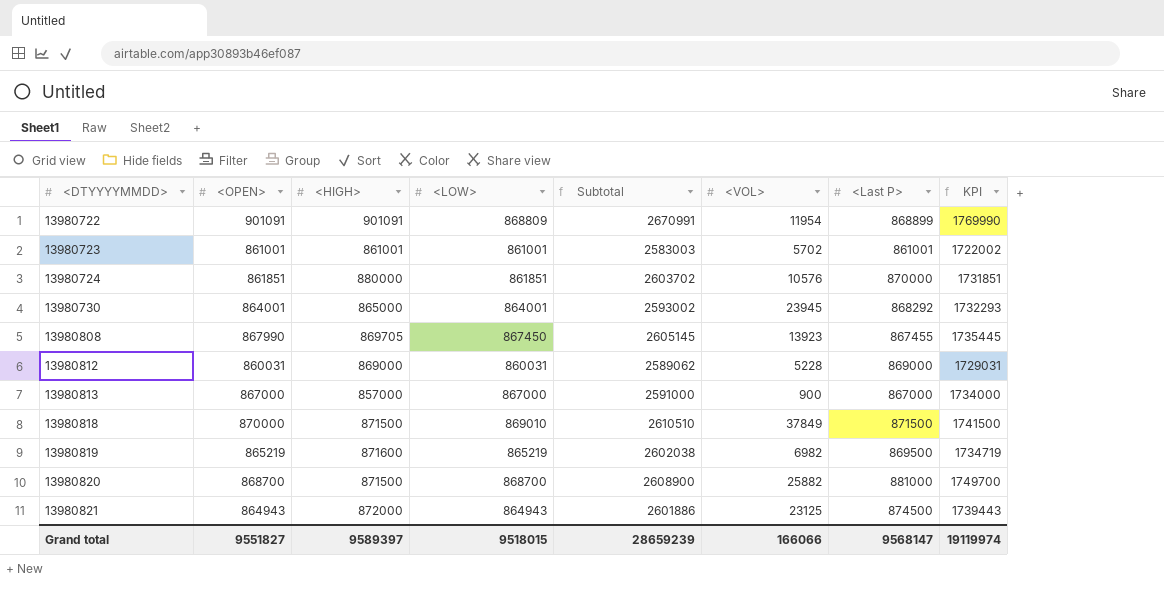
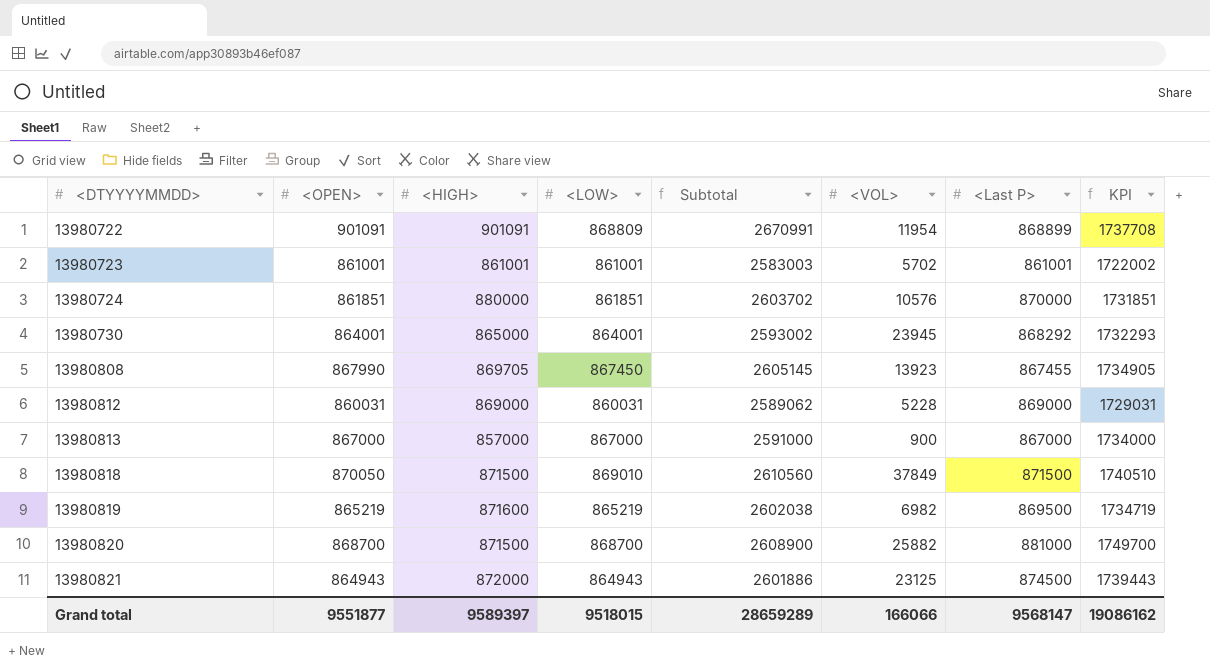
column KPI | formula: [<OPEN>] + [<Last P>] -> [<LOW>] + [<Last P>]
13980818 | <OPEN>: 870000 -> 870050
13980818 | Subtotal: 2610510 -> 2610560
Grand total | <OPEN>: 9551827 -> 9551877
Grand total | Subtotal: 28659239 -> 28659289
Grand total | KPI: 19119974 -> 19086162

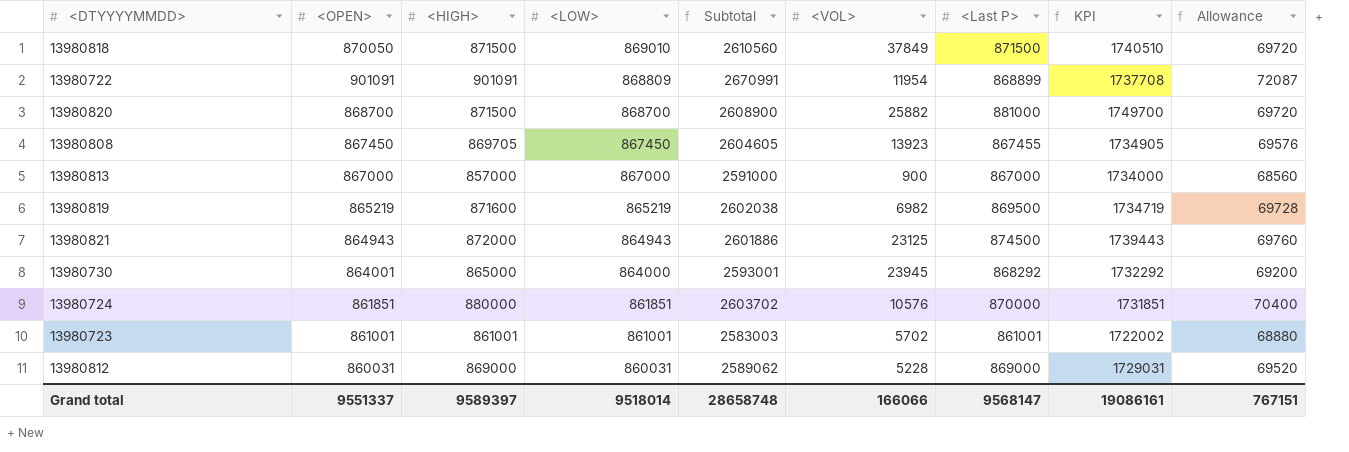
row order: <DTYYYYMMDD> ascending -> <LOW> descending
column Allowance | formula: none -> [<HIGH>] * 0.08
13980808 | <OPEN>: 867990 -> 867450
13980808 | Subtotal: 2605145 -> 2604605
13980730 | <LOW>: 864001 -> 864000
13980730 | Subtotal: 2593002 -> 2593001
13980730 | KPI: 1732293 -> 1732292
Grand total | <OPEN>: 9551877 -> 9551337
Grand total | <LOW>: 9518015 -> 9518014
Grand total | Subtotal: 28659289 -> 28658748
Grand total | KPI: 19086162 -> 19086161

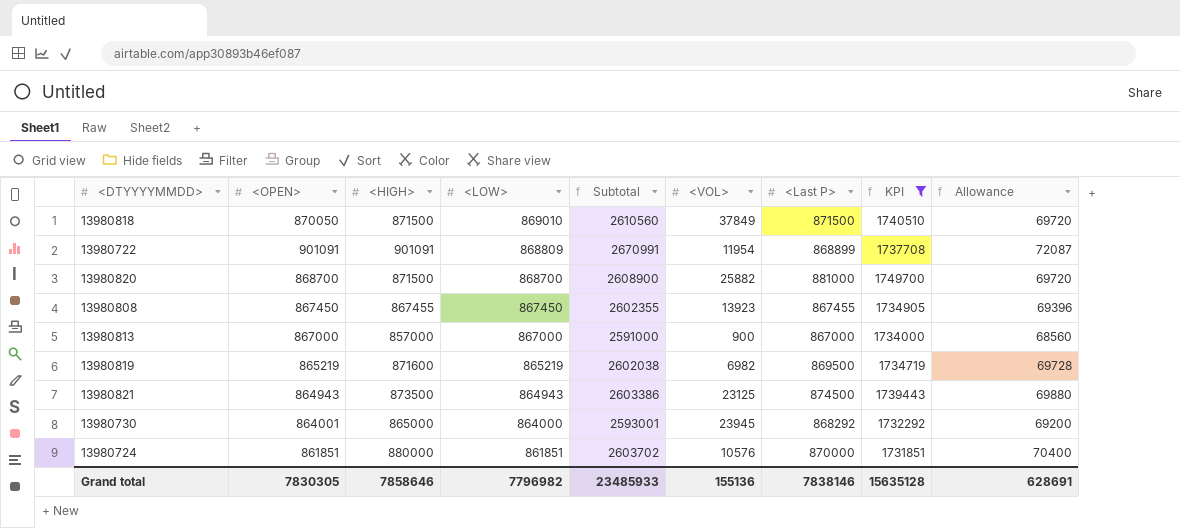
filter: none -> KPI >= 1731851
13980808 | <HIGH>: 869705 -> 867455
13980808 | Subtotal: 2604605 -> 2602355
13980808 | Allowance: 69576 -> 69396
13980821 | <HIGH>: 872000 -> 873500
13980821 | Subtotal: 2601886 -> 2603386
13980821 | Allowance: 69760 -> 69880
Grand total | <OPEN>: 9551337 -> 7830305
Grand total | <HIGH>: 9589397 -> 7858646
Grand total | <LOW>: 9518014 -> 7796982
Grand total | Subtotal: 28658748 -> 23485933
Grand total | <VOL>: 166066 -> 155136
Grand total | <Last P>: 9568147 -> 7838146
Grand total | KPI: 19086161 -> 15635128
Grand total | Allowance: 767151 -> 628691

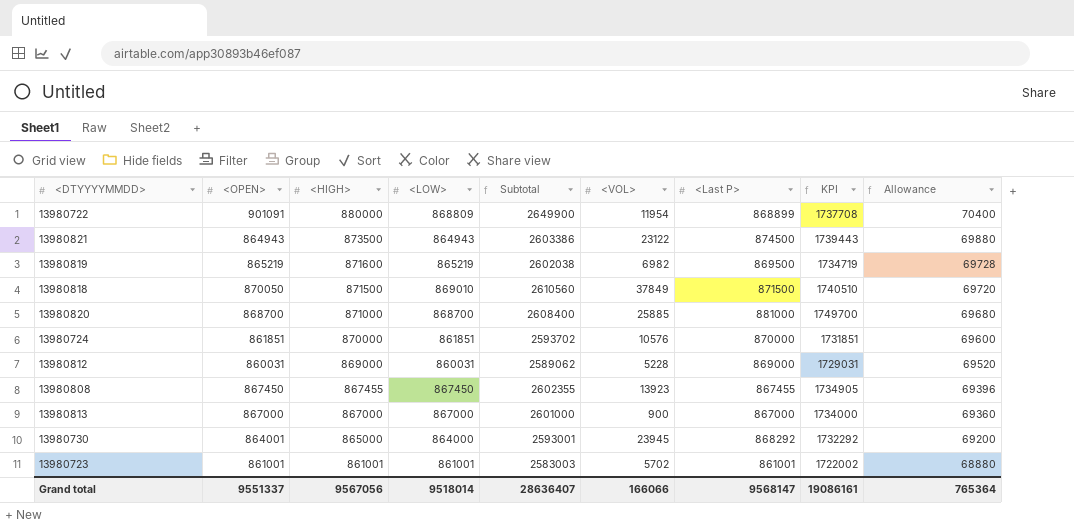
filter: KPI >= 1731851 -> none
row order: <LOW> descending -> <HIGH> descending
13980722 | <HIGH>: 901091 -> 880000
13980722 | Subtotal: 2670991 -> 2649900
13980722 | Allowance: 72087 -> 70400
13980821 | <VOL>: 23125 -> 23122
13980820 | <HIGH>: 871500 -> 871000
13980820 | Subtotal: 2608900 -> 2608400
13980820 | <VOL>: 25882 -> 25885
13980820 | Allowance: 69720 -> 69680
13980724 | <HIGH>: 880000 -> 870000
13980724 | Subtotal: 2603702 -> 2593702
13980724 | Allowance: 70400 -> 69600
13980813 | <HIGH>: 857000 -> 867000
13980813 | Subtotal: 2591000 -> 2601000
13980813 | Allowance: 68560 -> 69360
Grand total | <OPEN>: 7830305 -> 9551337
Grand total | <HIGH>: 7858646 -> 9567056
Grand total | <LOW>: 7796982 -> 9518014
Grand total | Subtotal: 23485933 -> 28636407
Grand total | <VOL>: 155136 -> 166066
Grand total | <Last P>: 7838146 -> 9568147
Grand total | KPI: 15635128 -> 19086161
Grand total | Allowance: 628691 -> 765364

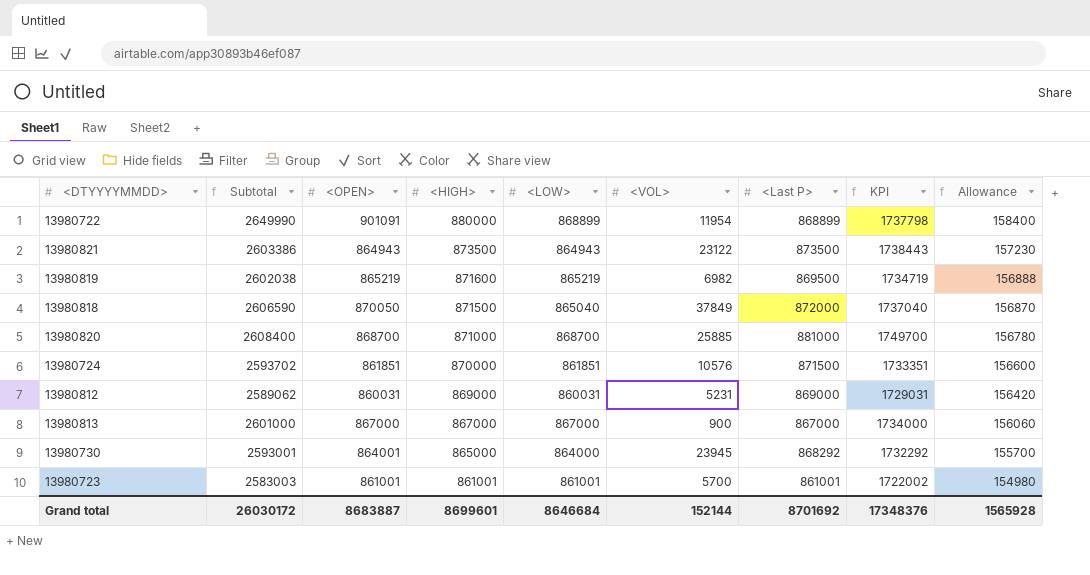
column Subtotal | position: 5 -> 2
column Allowance | formula: [<HIGH>] * 0.08 -> [<HIGH>] * 0.18
row 13980808: 867450 | 867455 | 867450 | 2602355 | 13923 | 867455 | 1734905 | 69396 -> none
13980722 | Subtotal: 2649900 -> 2649990
13980722 | <LOW>: 868809 -> 868899
13980722 | KPI: 1737708 -> 1737798
13980821 | <Last P>: 874500 -> 873500
13980821 | KPI: 1739443 -> 1738443
13980818 | Subtotal: 2610560 -> 2606590
13980818 | <LOW>: 869010 -> 865040
13980818 | <Last P>: 871500 -> 872000
13980818 | KPI: 1740510 -> 1737040
13980724 | <Last P>: 870000 -> 871500
13980724 | KPI: 1731851 -> 1733351
13980812 | <VOL>: 5228 -> 5231
13980723 | <VOL>: 5702 -> 5700
Grand total | Subtotal: 28636407 -> 26030172
Grand total | <OPEN>: 9551337 -> 8683887
Grand total | <HIGH>: 9567056 -> 8699601
Grand total | <LOW>: 9518014 -> 8646684
Grand total | <VOL>: 166066 -> 152144
Grand total | <Last P>: 9568147 -> 8701692
Grand total | KPI: 19086161 -> 17348376
Grand total | Allowance: 765364 -> 1565928

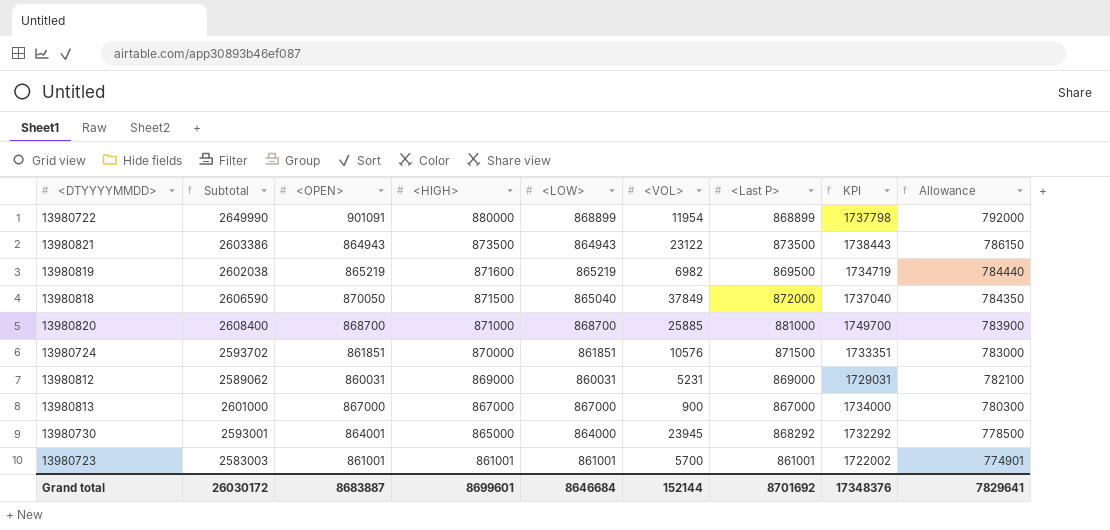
column Allowance | formula: [<HIGH>] * 0.18 -> [<HIGH>] * 0.9
Grand total | Allowance: 1565928 -> 7829641

